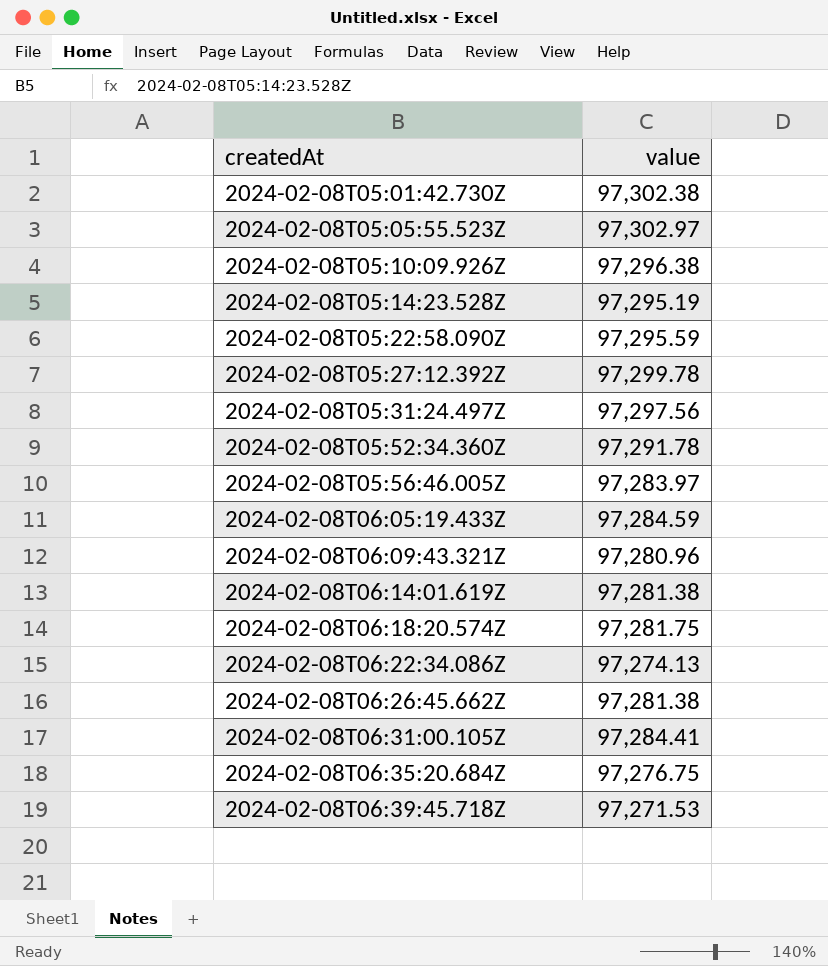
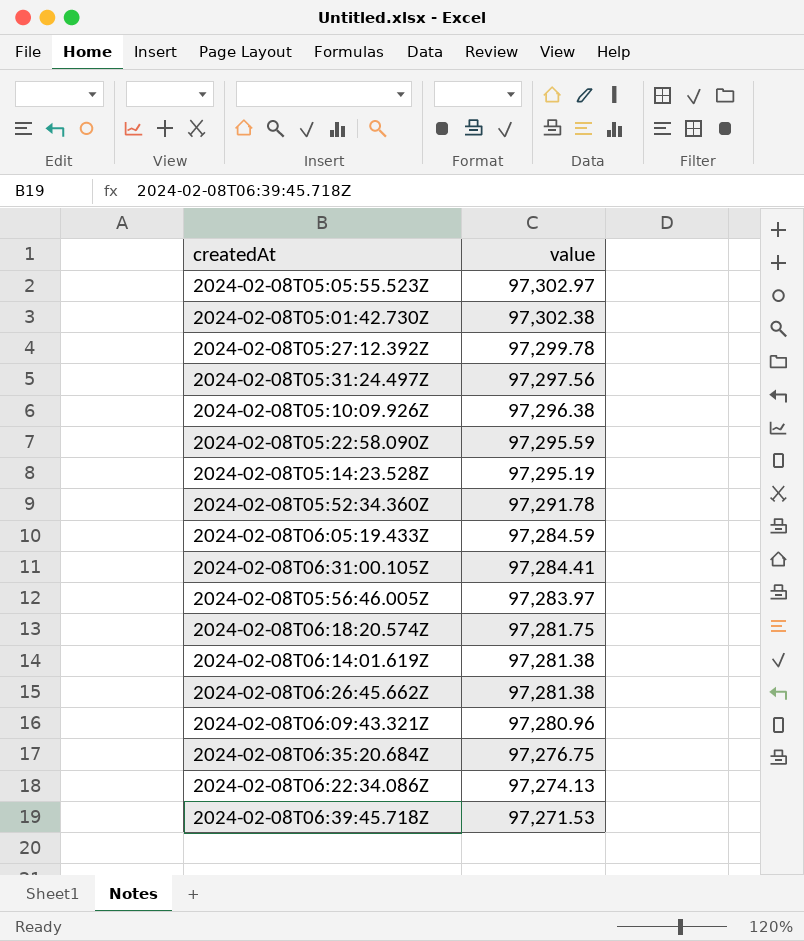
row order: createdAt ascending -> value descending

